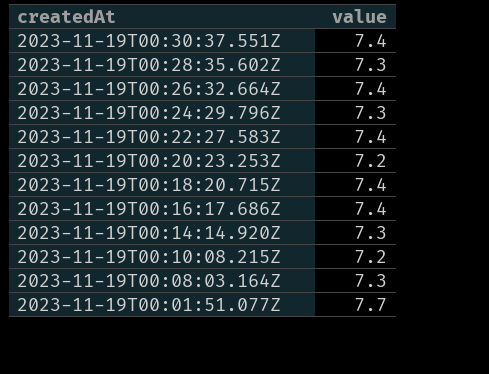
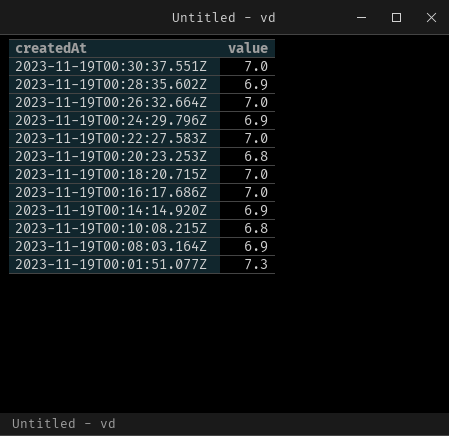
2023-11-19T00:30:37.551Z | value: 7.4 -> 7.0
2023-11-19T00:28:35.602Z | value: 7.3 -> 6.9
2023-11-19T00:26:32.664Z | value: 7.4 -> 7.0
2023-11-19T00:24:29.796Z | value: 7.3 -> 6.9
2023-11-19T00:22:27.583Z | value: 7.4 -> 7.0
2023-11-19T00:20:23.253Z | value: 7.2 -> 6.8
2023-11-19T00:18:20.715Z | value: 7.4 -> 7.0
2023-11-19T00:16:17.686Z | value: 7.4 -> 7.0
2023-11-19T00:14:14.920Z | value: 7.3 -> 6.9
2023-11-19T00:10:08.215Z | value: 7.2 -> 6.8
2023-11-19T00:08:03.164Z | value: 7.3 -> 6.9
2023-11-19T00:01:51.077Z | value: 7.7 -> 7.3

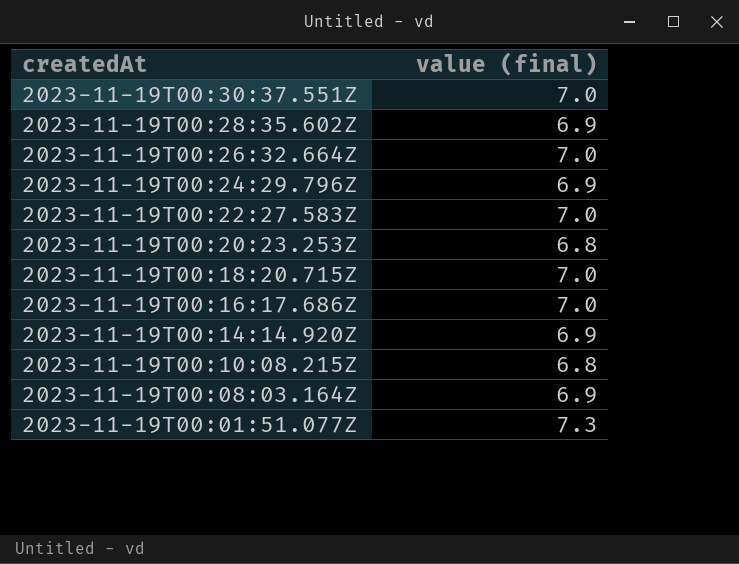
column name: value -> value (final)

